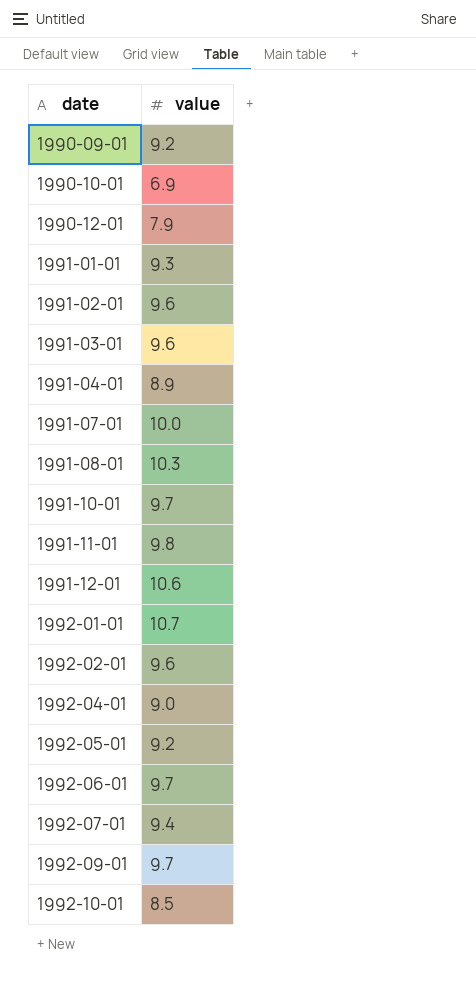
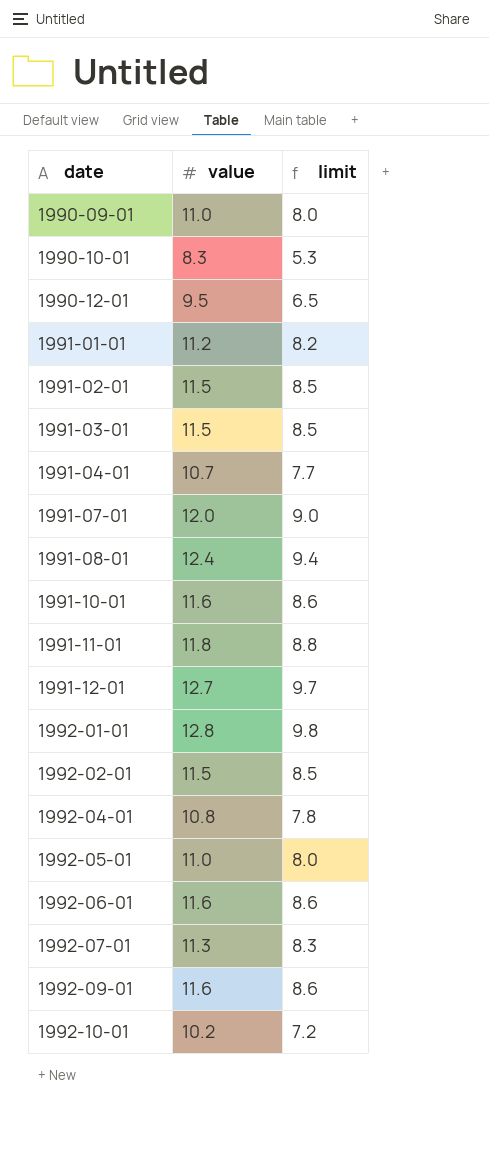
column limit | formula: none -> [value] - 3
1990-09-01 | value: 9.2 -> 11.0
1990-10-01 | value: 6.9 -> 8.3
1990-12-01 | value: 7.9 -> 9.5
1991-01-01 | value: 9.3 -> 11.2
1991-02-01 | value: 9.6 -> 11.5
1991-03-01 | value: 9.6 -> 11.5
1991-04-01 | value: 8.9 -> 10.7
1991-07-01 | value: 10.0 -> 12.0
1991-08-01 | value: 10.3 -> 12.4
1991-10-01 | value: 9.7 -> 11.6
1991-11-01 | value: 9.8 -> 11.8
1991-12-01 | value: 10.6 -> 12.7
1992-01-01 | value: 10.7 -> 12.8
1992-02-01 | value: 9.6 -> 11.5
1992-04-01 | value: 9.0 -> 10.8
1992-05-01 | value: 9.2 -> 11.0
1992-06-01 | value: 9.7 -> 11.6
1992-07-01 | value: 9.4 -> 11.3
1992-09-01 | value: 9.7 -> 11.6
1992-10-01 | value: 8.5 -> 10.2

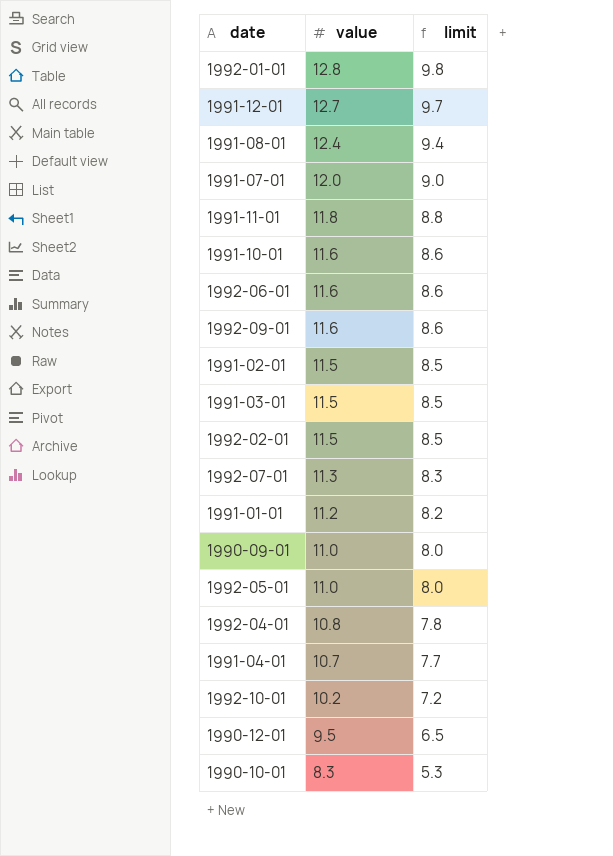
row order: date ascending -> value descending

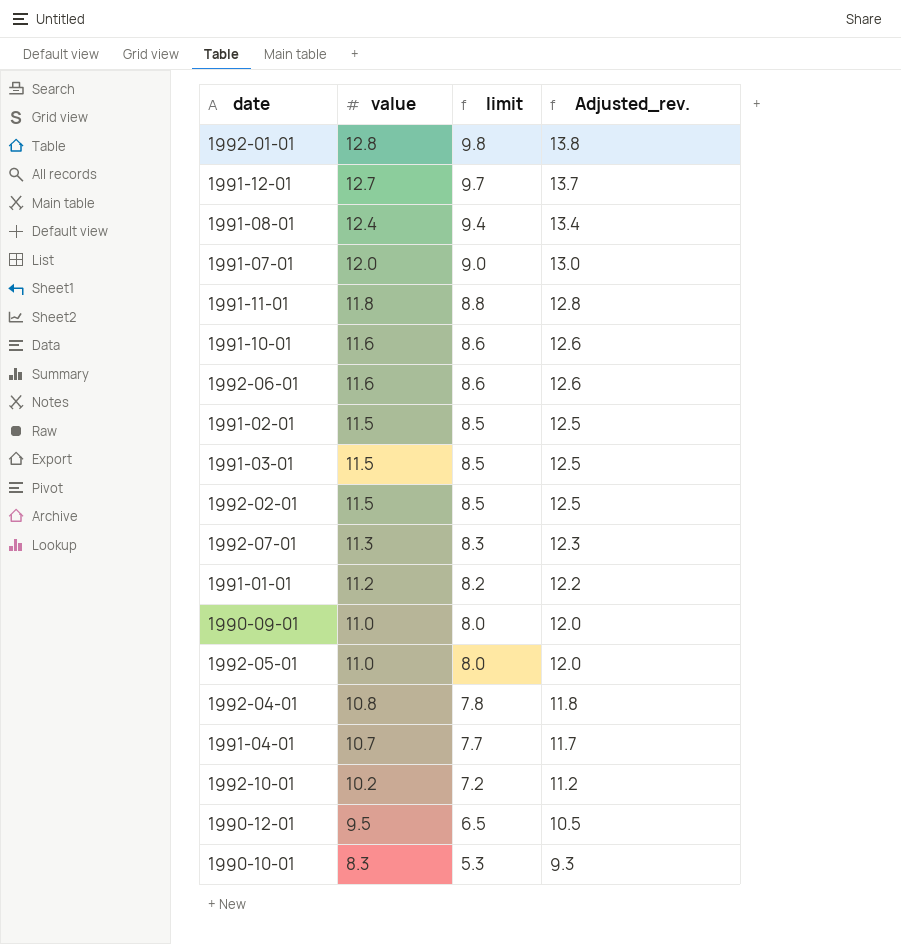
column Adjusted_rev. | formula: none -> [value] + 1
row 1992-09-01: 11.6 | 8.6 -> none

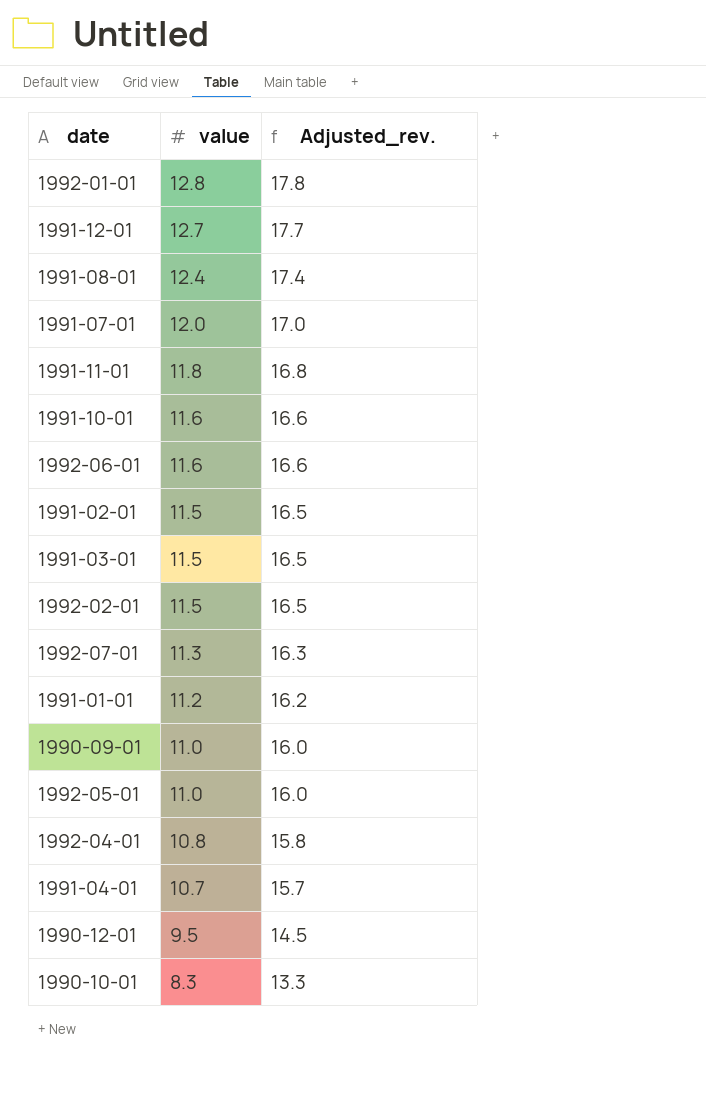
column limit | formula: [value] - 3 -> none
column Adjusted_rev. | formula: [value] + 1 -> [value] + 5
row 1992-10-01: 10.2 | 7.2 | 11.2 -> none

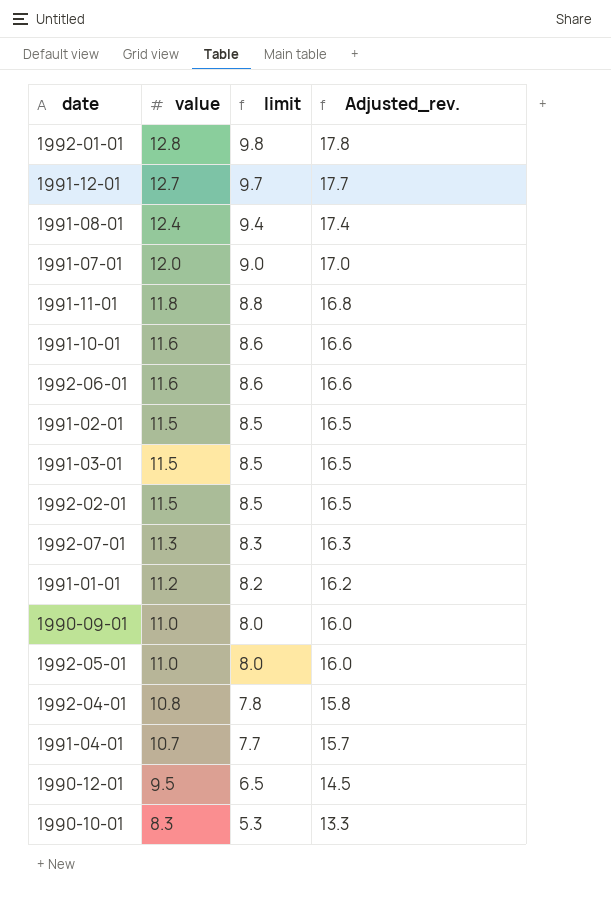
column limit | formula: none -> [value] - 3

